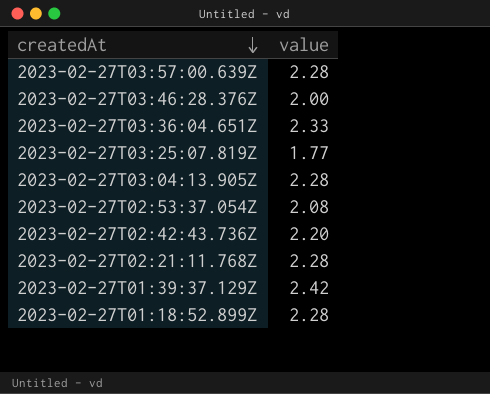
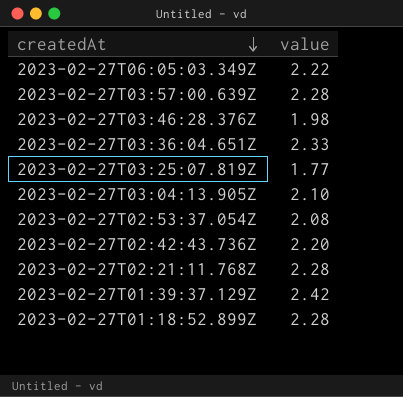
row 2023-02-27T06:05:03.349Z: none -> 2.22
2023-02-27T03:46:28.376Z | value: 2.00 -> 1.98
2023-02-27T03:04:13.905Z | value: 2.28 -> 2.10

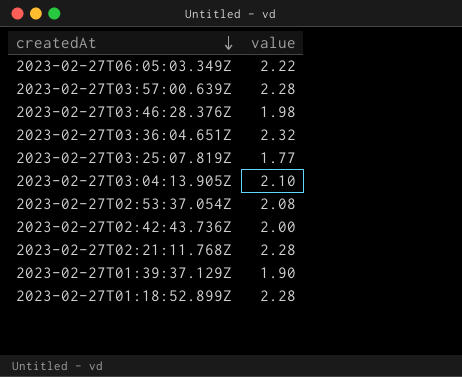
2023-02-27T03:36:04.651Z | value: 2.33 -> 2.32
2023-02-27T02:42:43.736Z | value: 2.20 -> 2.00
2023-02-27T01:39:37.129Z | value: 2.42 -> 1.90

